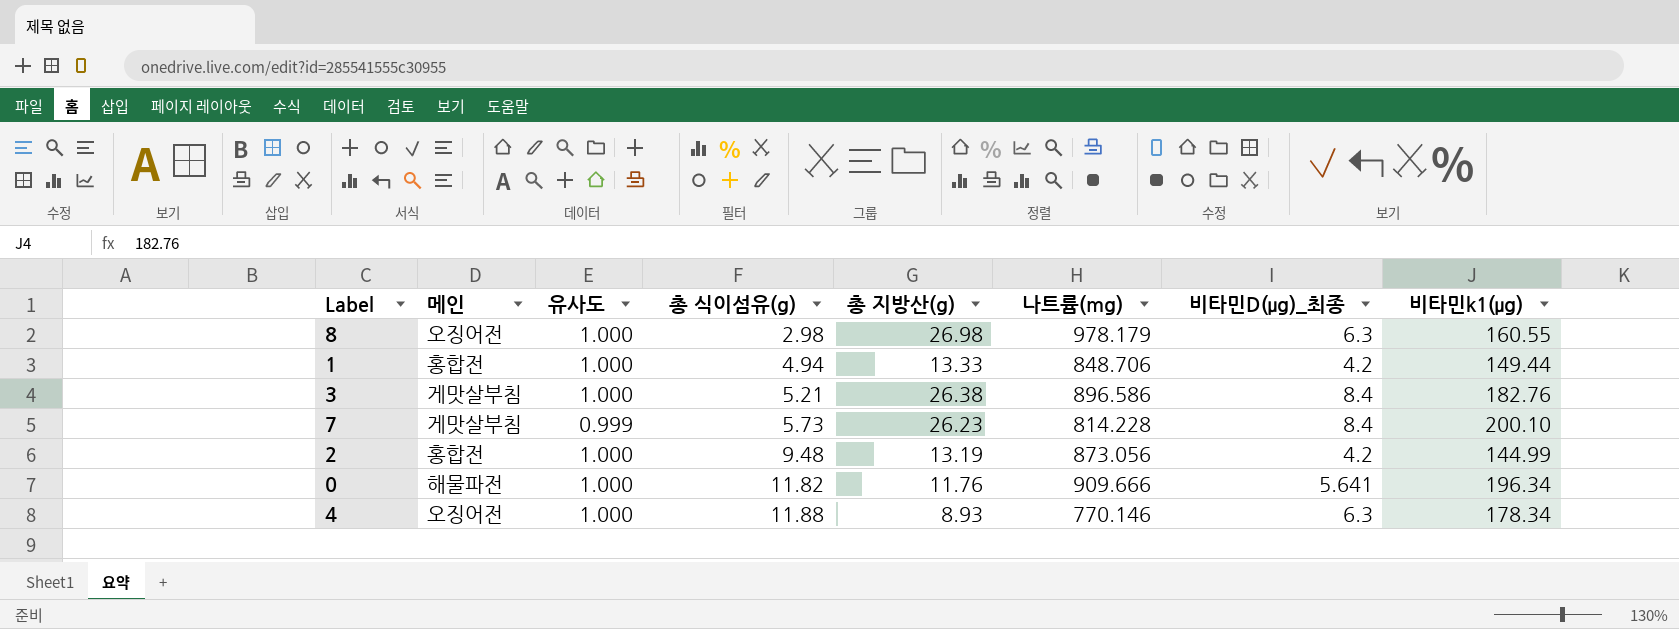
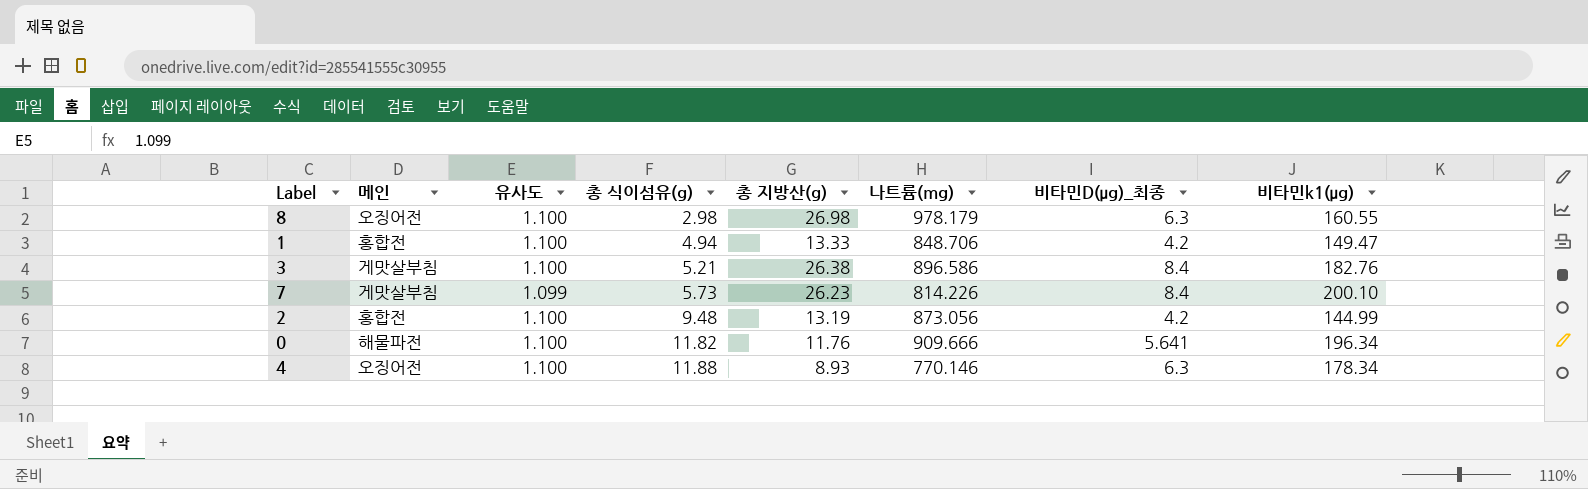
8 | 유사도: 1.000 -> 1.100
1 | 유사도: 1.000 -> 1.100
1 | 비타민k1(μg): 149.44 -> 149.47
3 | 유사도: 1.000 -> 1.100
7 | 유사도: 0.999 -> 1.099
7 | 나트륨(mg): 814.228 -> 814.226
2 | 유사도: 1.000 -> 1.100
0 | 유사도: 1.000 -> 1.100
4 | 유사도: 1.000 -> 1.100

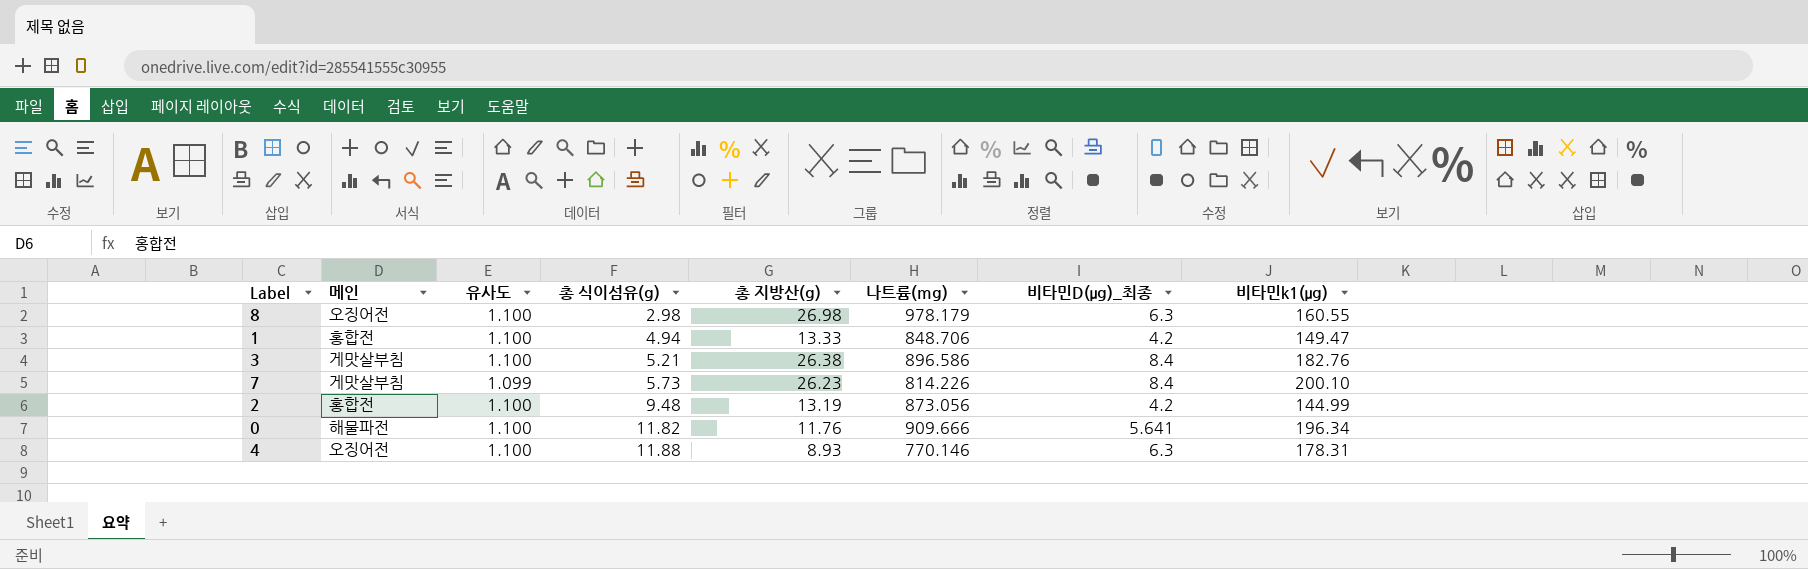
4 | 비타민k1(μg): 178.34 -> 178.31

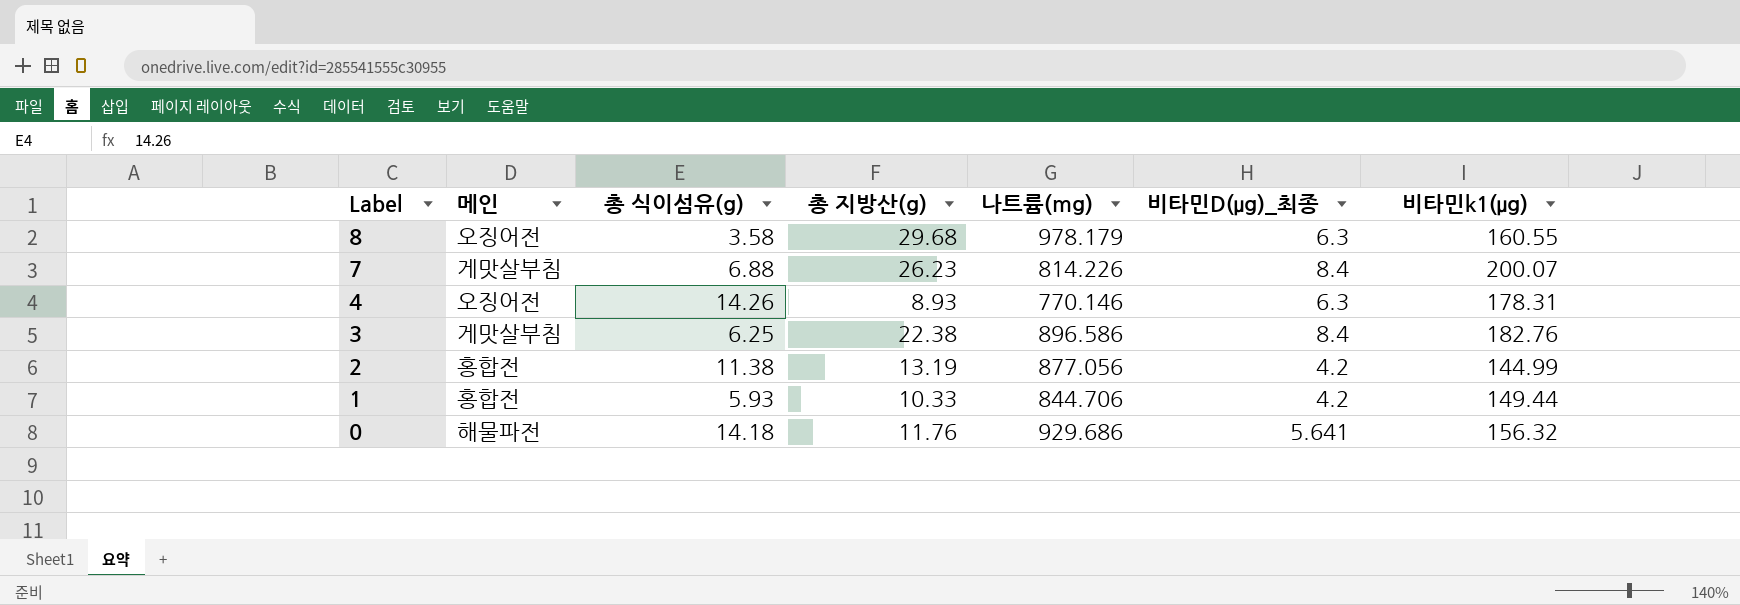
row order: 총 식이섬유(g) ascending -> Label descending
column 유사도 | position: 3 -> none
8 | 총 식이섬유(g): 2.98 -> 3.58
8 | 총 지방산(g): 26.98 -> 29.68
7 | 총 식이섬유(g): 5.73 -> 6.88
7 | 비타민k1(μg): 200.10 -> 200.07
4 | 총 식이섬유(g): 11.88 -> 14.26
3 | 총 식이섬유(g): 5.21 -> 6.25
3 | 총 지방산(g): 26.38 -> 22.38
2 | 총 식이섬유(g): 9.48 -> 11.38
2 | 나트륨(mg): 873.056 -> 877.056
1 | 총 식이섬유(g): 4.94 -> 5.93
1 | 총 지방산(g): 13.33 -> 10.33
1 | 나트륨(mg): 848.706 -> 844.706
1 | 비타민k1(μg): 149.47 -> 149.44
0 | 총 식이섬유(g): 11.82 -> 14.18
0 | 나트륨(mg): 909.666 -> 929.686
0 | 비타민k1(μg): 196.34 -> 156.32

